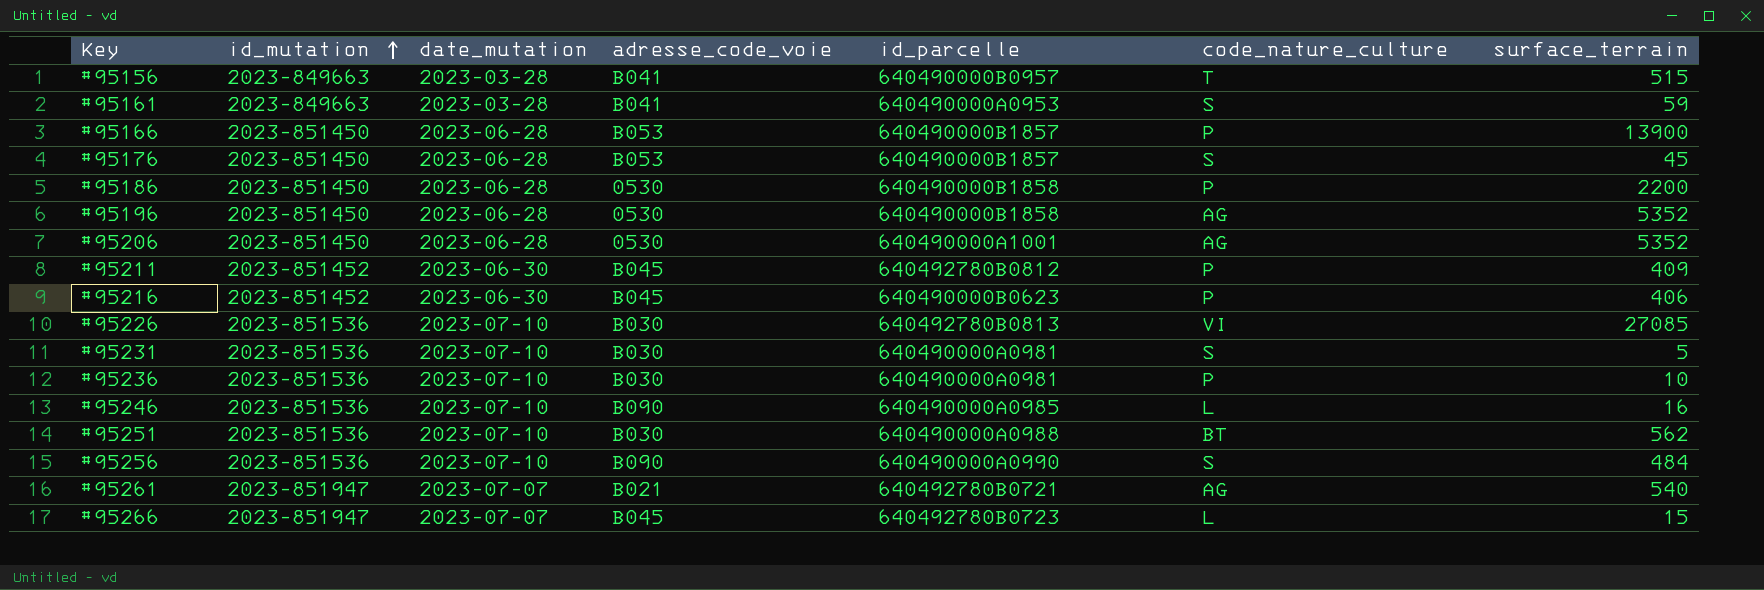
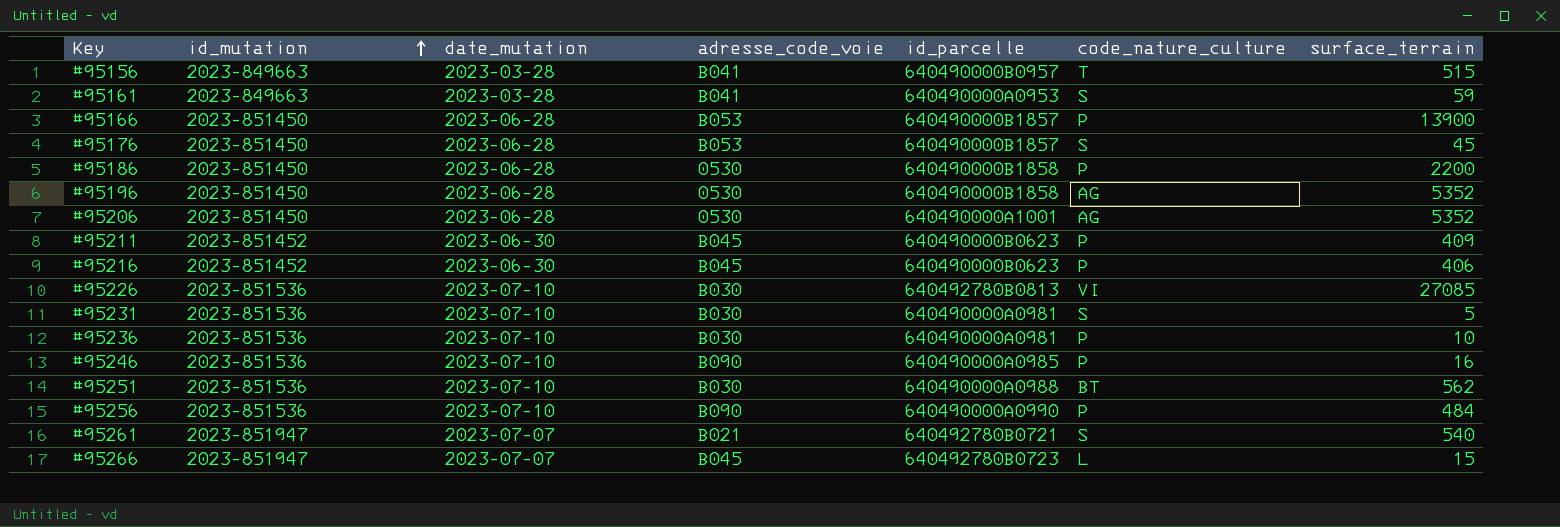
#95211 | id_parcelle: 640492780B0812 -> 640490000B0623
#95246 | code_nature_culture: L -> P
#95256 | code_nature_culture: S -> P
#95261 | code_nature_culture: AG -> S

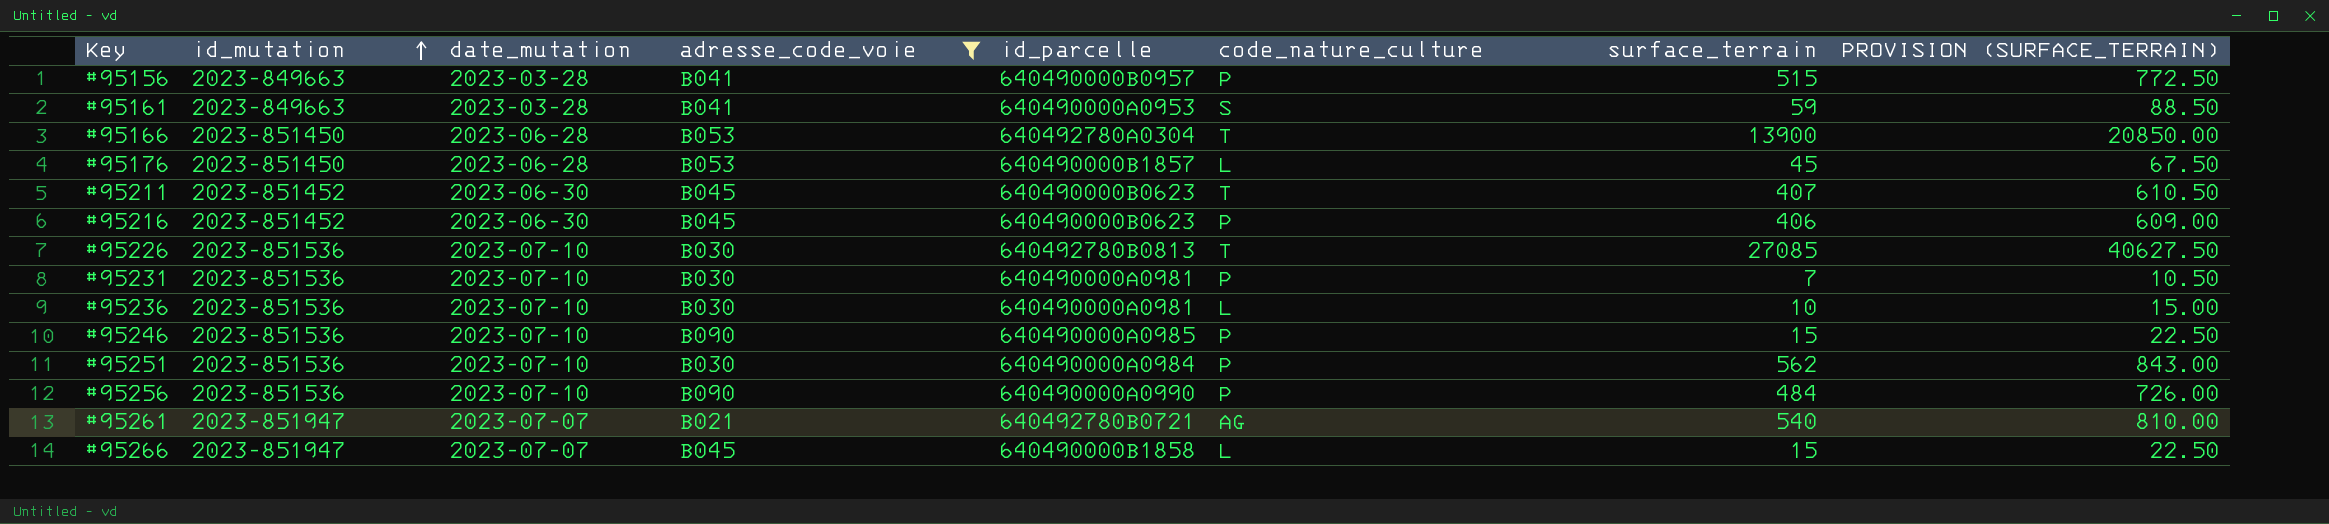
filter: none -> adresse_code_voie != 0530
column PROVISION (SURFACE_TERRAIN) | formula: none -> [surface_terrain] * 1.5
#95156 | code_nature_culture: T -> P
#95166 | id_parcelle: 640490000B1857 -> 640492780A0304
#95166 | code_nature_culture: P -> T
#95176 | code_nature_culture: S -> L
#95211 | code_nature_culture: P -> T
#95211 | surface_terrain: 409 -> 407
#95226 | code_nature_culture: VI -> T
#95231 | code_nature_culture: S -> P
#95231 | surface_terrain: 5 -> 7
#95236 | code_nature_culture: P -> L
#95246 | surface_terrain: 16 -> 15
#95251 | id_parcelle: 640490000A0988 -> 640490000A0984
#95251 | code_nature_culture: BT -> P
#95261 | code_nature_culture: S -> AG
#95266 | id_parcelle: 640492780B0723 -> 640490000B1858

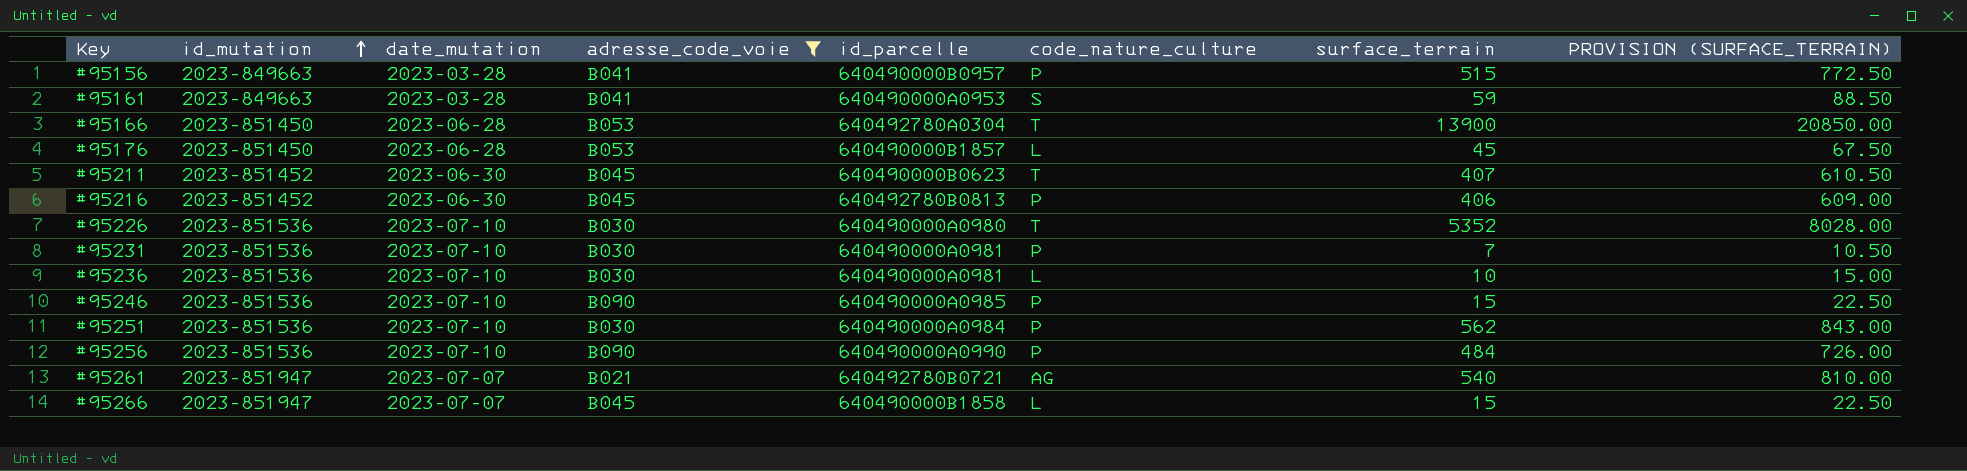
#95216 | id_parcelle: 640490000B0623 -> 640492780B0813
#95226 | id_parcelle: 640492780B0813 -> 640490000A0980
#95226 | surface_terrain: 27085 -> 5352
#95226 | PROVISION (SURFACE_TERRAIN): 40627.50 -> 8028.00

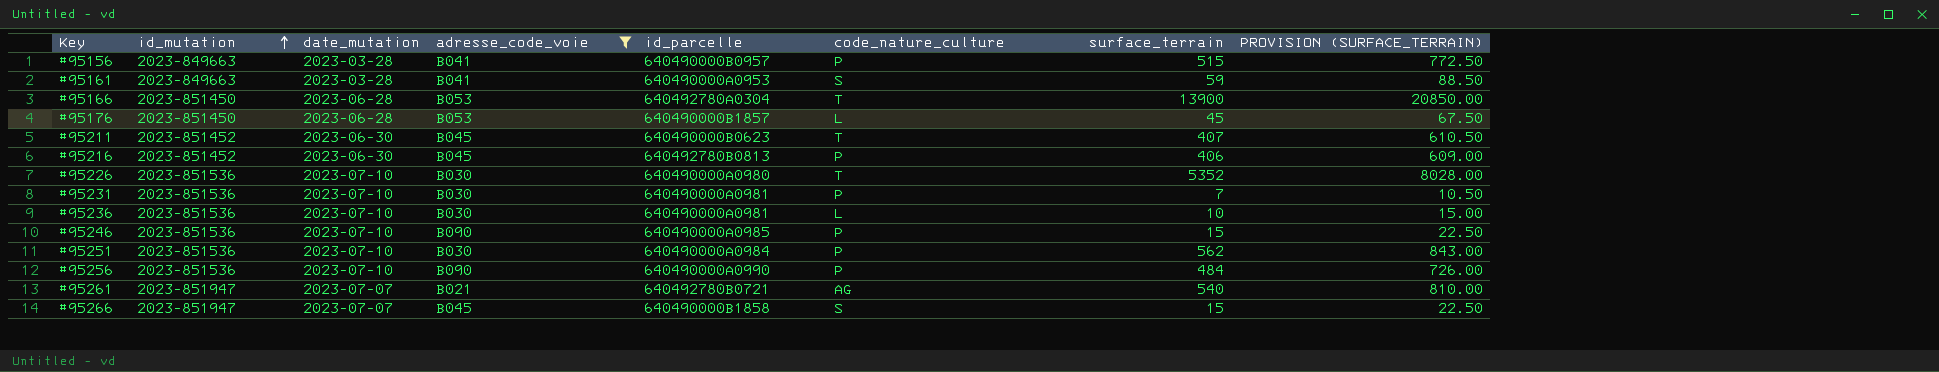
#95266 | code_nature_culture: L -> S

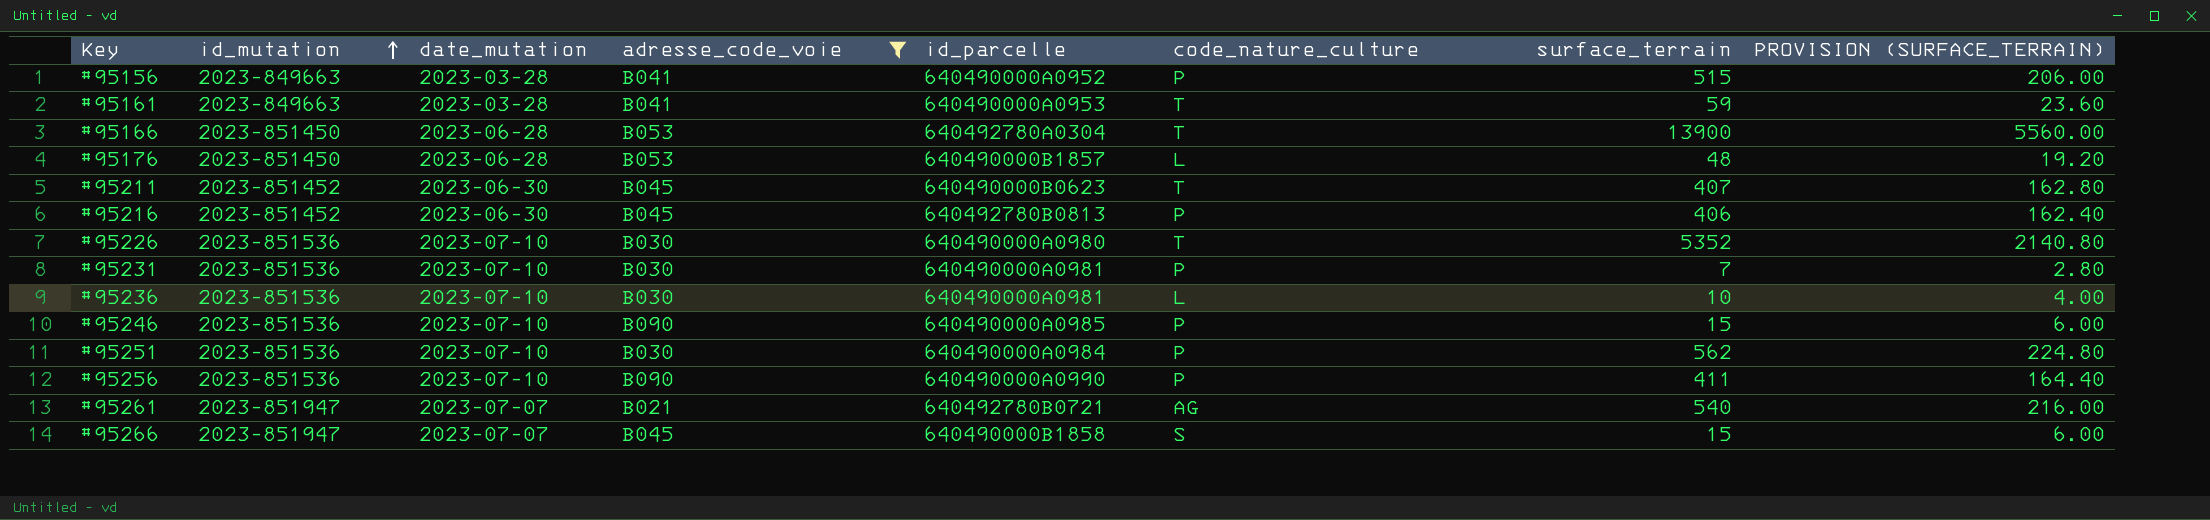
column PROVISION (SURFACE_TERRAIN) | formula: [surface_terrain] * 1.5 -> [surface_terrain] * 0.4
#95156 | id_parcelle: 640490000B0957 -> 640490000A0952
#95161 | code_nature_culture: S -> T
#95176 | surface_terrain: 45 -> 48
#95256 | surface_terrain: 484 -> 411

